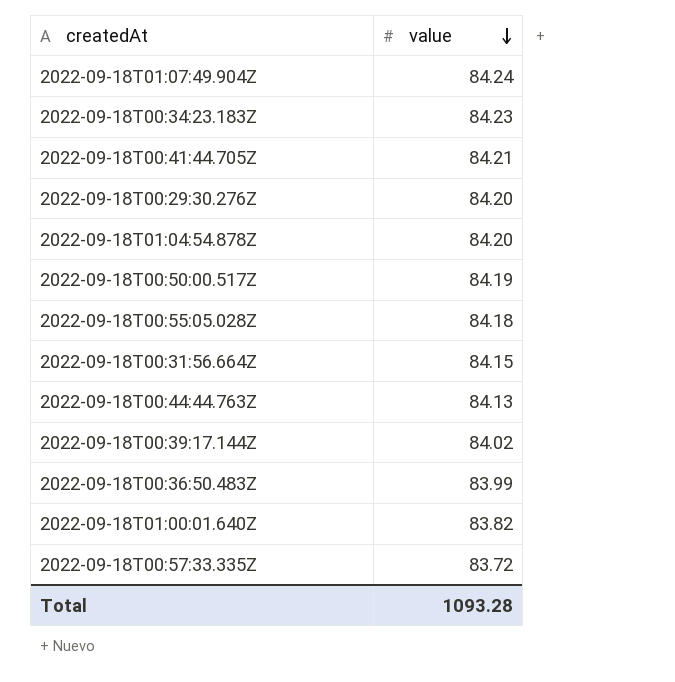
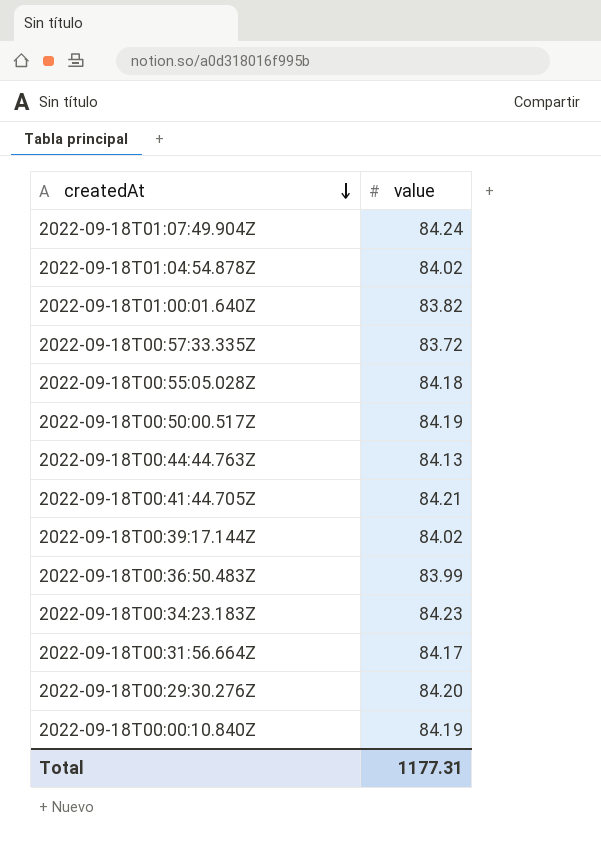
row order: value descending -> createdAt descending
2022-09-18T01:04:54.878Z | value: 84.20 -> 84.02
2022-09-18T00:31:56.664Z | value: 84.15 -> 84.17
row 2022-09-18T00:00:10.840Z: none -> 84.19
Total | value: 1093.28 -> 1177.31

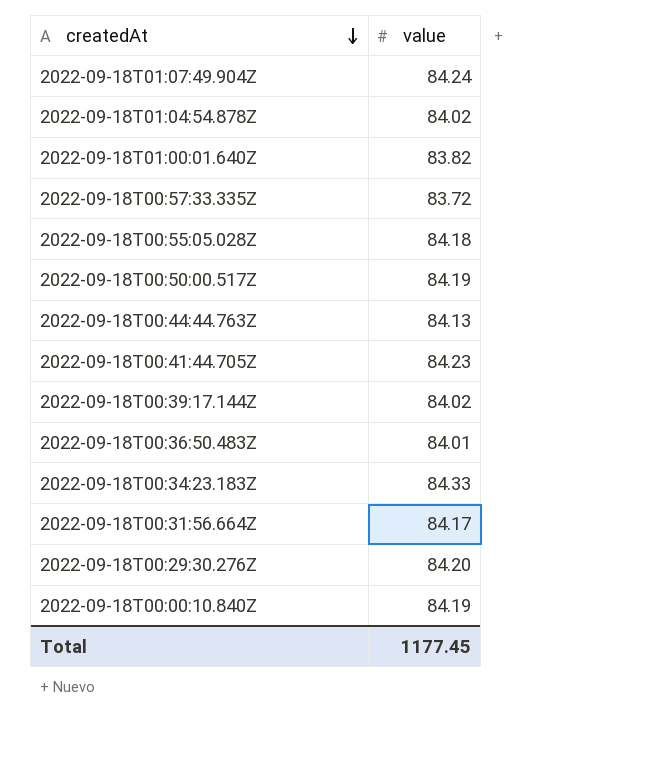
2022-09-18T00:41:44.705Z | value: 84.21 -> 84.23
2022-09-18T00:36:50.483Z | value: 83.99 -> 84.01
2022-09-18T00:34:23.183Z | value: 84.23 -> 84.33
Total | value: 1177.31 -> 1177.45

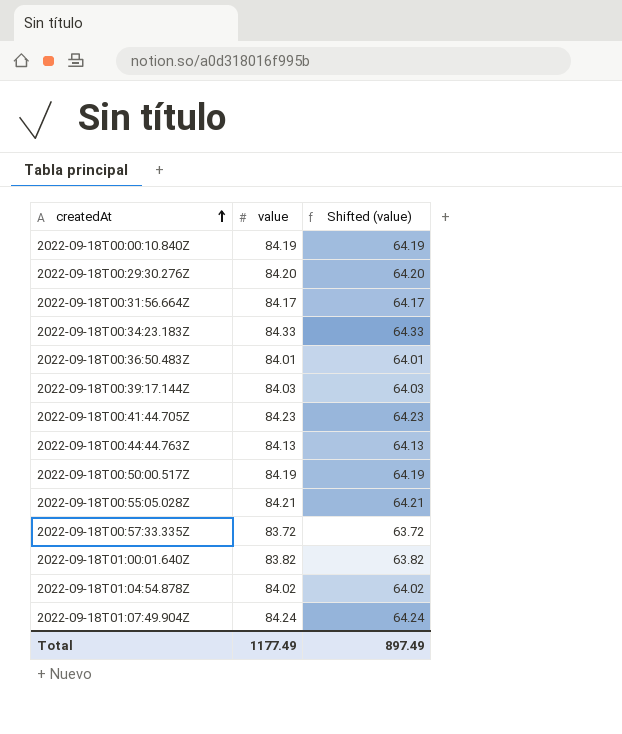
row order: createdAt descending -> createdAt ascending
column Shifted (value) | formula: none -> [value] - 20
2022-09-18T00:39:17.144Z | value: 84.02 -> 84.03
2022-09-18T00:55:05.028Z | value: 84.18 -> 84.21
Total | value: 1177.45 -> 1177.49

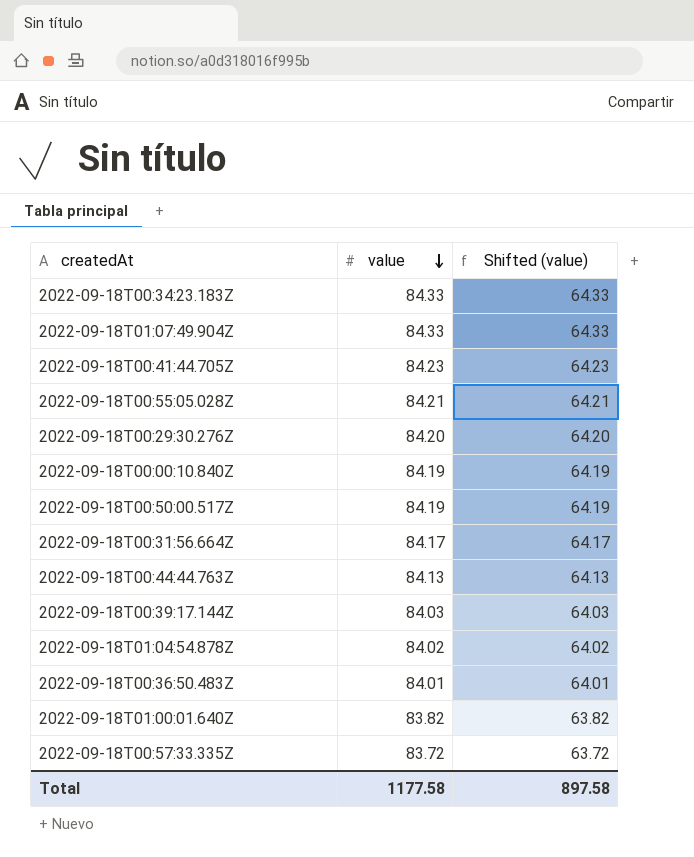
row order: createdAt ascending -> value descending
2022-09-18T01:07:49.904Z | value: 84.24 -> 84.33
2022-09-18T01:07:49.904Z | Shifted (value): 64.24 -> 64.33
Total | value: 1177.49 -> 1177.58
Total | Shifted (value): 897.49 -> 897.58

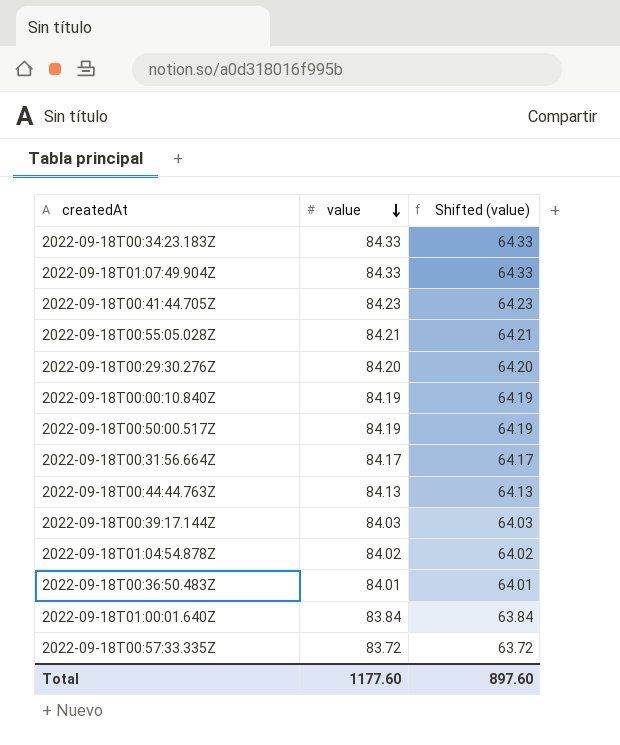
2022-09-18T01:00:01.640Z | value: 83.82 -> 83.84
2022-09-18T01:00:01.640Z | Shifted (value): 63.82 -> 63.84
Total | value: 1177.58 -> 1177.60
Total | Shifted (value): 897.58 -> 897.60

